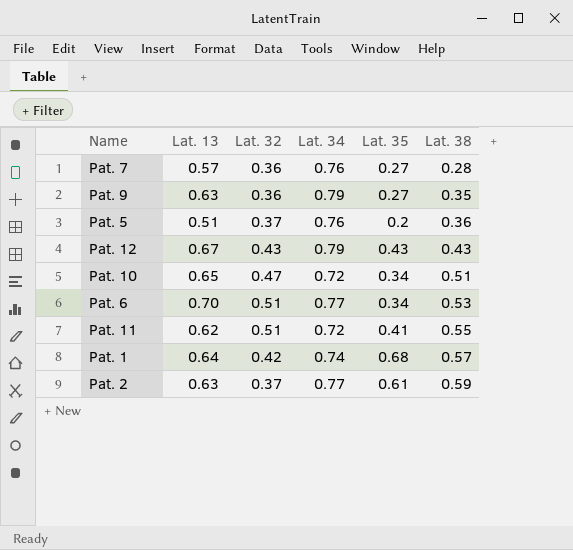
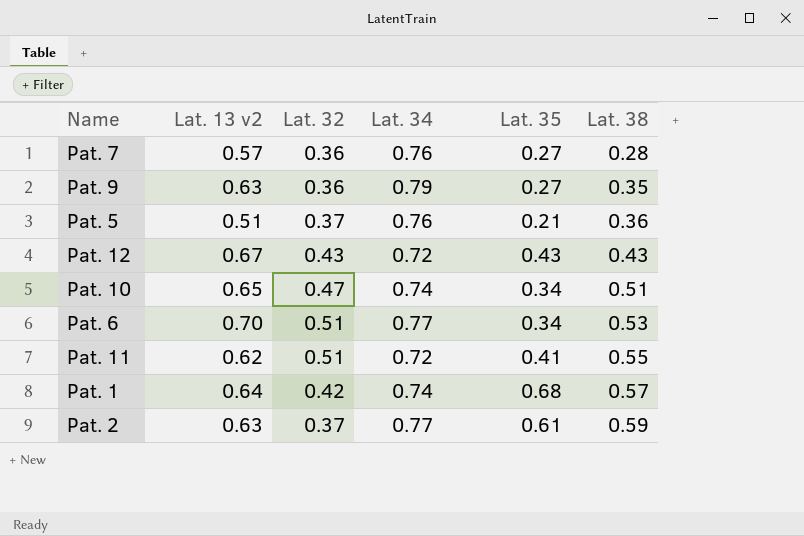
column name: Lat. 13 -> Lat. 13 v2
Pat. 5 | Lat. 35: 0.2 -> 0.21
Pat. 12 | Lat. 34: 0.79 -> 0.72
Pat. 10 | Lat. 34: 0.72 -> 0.74

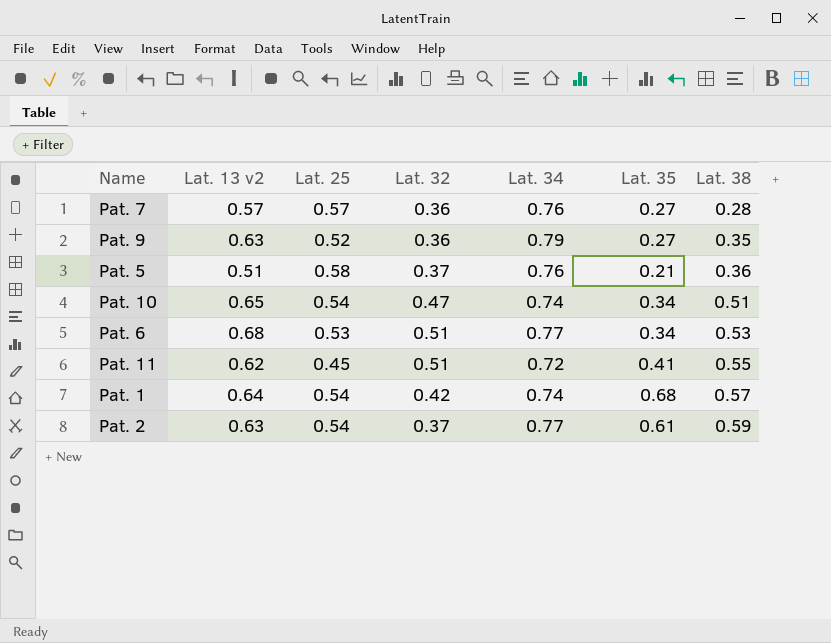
column Lat. 25 | position: none -> 3
row Pat. 12: 0.67 | 0.43 | 0.72 | 0.43 | 0.43 -> none
Pat. 6 | Lat. 13 v2: 0.70 -> 0.68

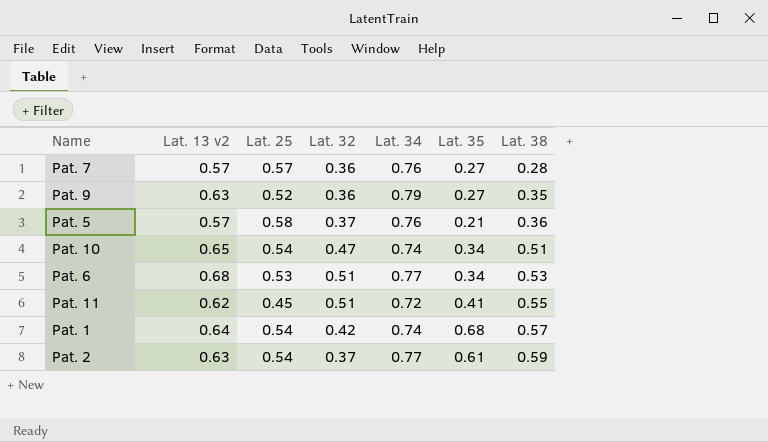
Pat. 5 | Lat. 13 v2: 0.51 -> 0.57

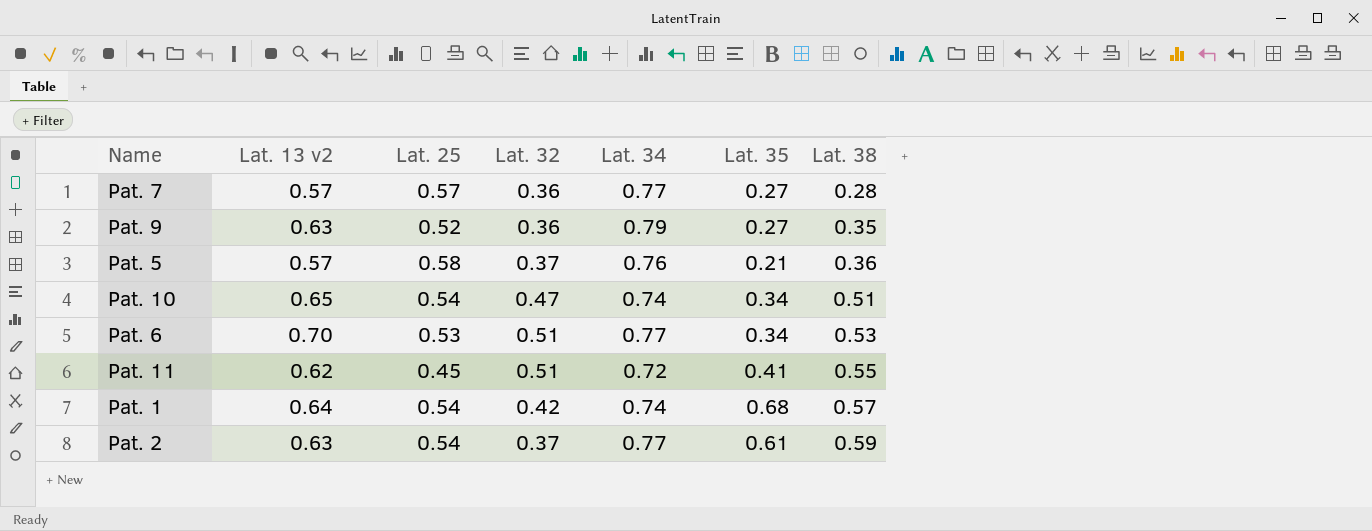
Pat. 7 | Lat. 34: 0.76 -> 0.77
Pat. 6 | Lat. 13 v2: 0.68 -> 0.70

